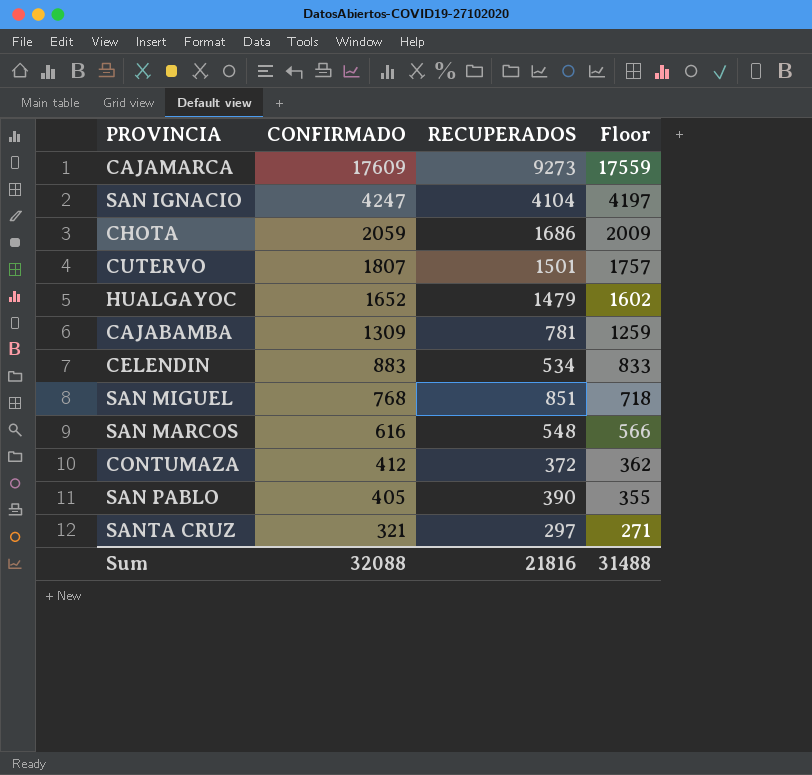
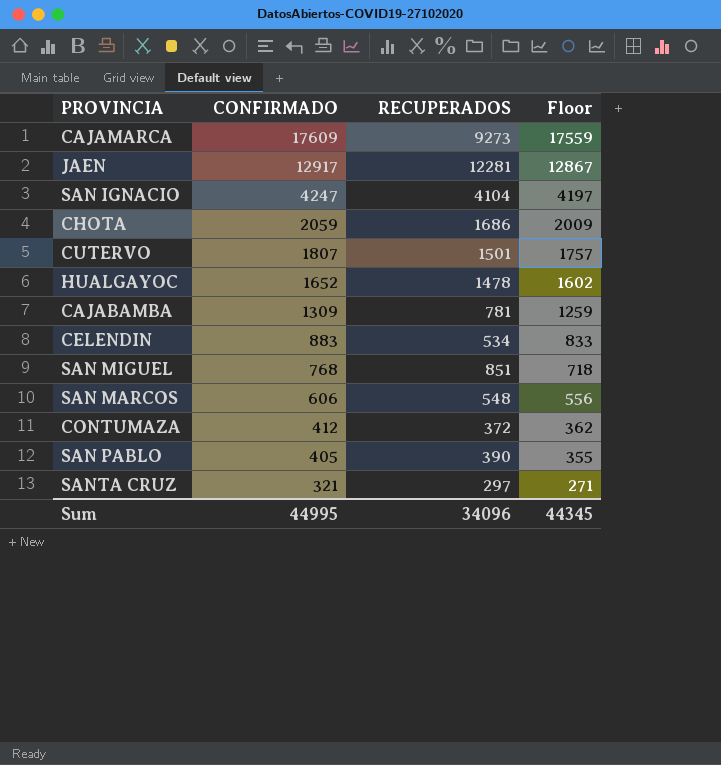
row JAEN: none -> 12917 | 12281 | 12867
HUALGAYOC | RECUPERADOS: 1479 -> 1478
SAN MARCOS | CONFIRMADO: 616 -> 606
SAN MARCOS | Floor: 566 -> 556
Sum | CONFIRMADO: 32088 -> 44995
Sum | RECUPERADOS: 21816 -> 34096
Sum | Floor: 31488 -> 44345

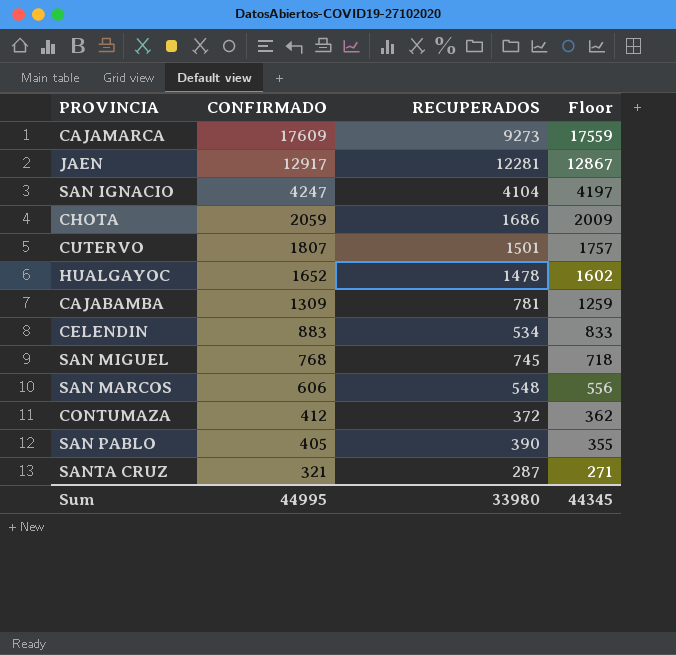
SAN MIGUEL | RECUPERADOS: 851 -> 745
SANTA CRUZ | RECUPERADOS: 297 -> 287
Sum | RECUPERADOS: 34096 -> 33980

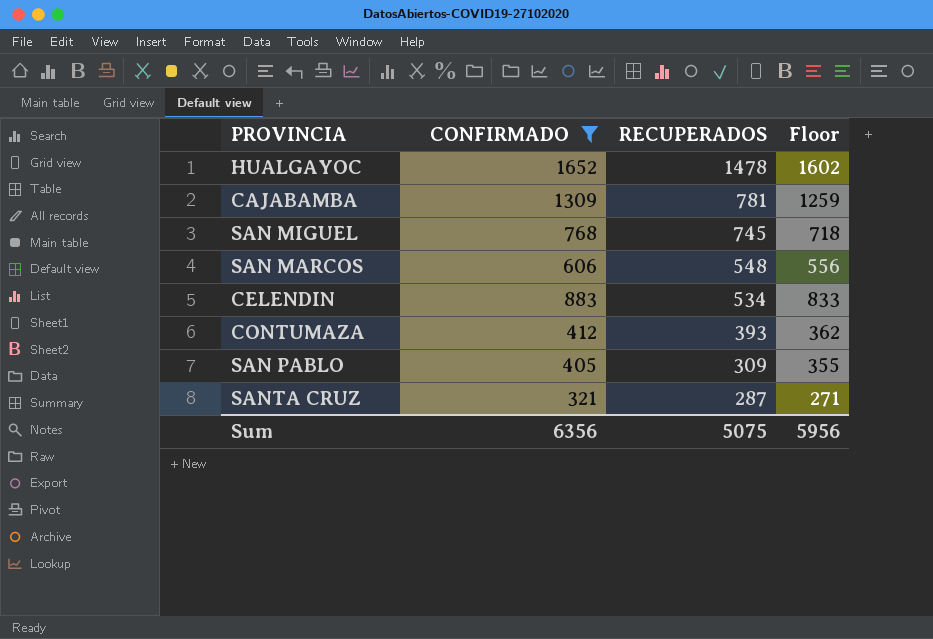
filter: none -> CONFIRMADO <= 1652
row order: CONFIRMADO descending -> RECUPERADOS descending
CONTUMAZA | RECUPERADOS: 372 -> 393
SAN PABLO | RECUPERADOS: 390 -> 309
Sum | CONFIRMADO: 44995 -> 6356
Sum | RECUPERADOS: 33980 -> 5075
Sum | Floor: 44345 -> 5956

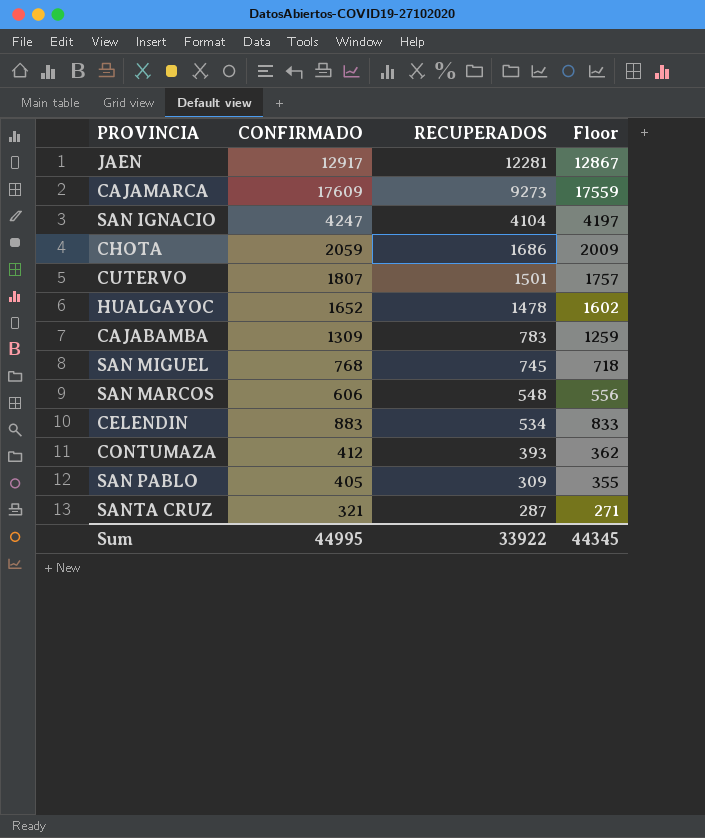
filter: CONFIRMADO <= 1652 -> none
CAJABAMBA | RECUPERADOS: 781 -> 783
Sum | CONFIRMADO: 6356 -> 44995
Sum | RECUPERADOS: 5075 -> 33922
Sum | Floor: 5956 -> 44345

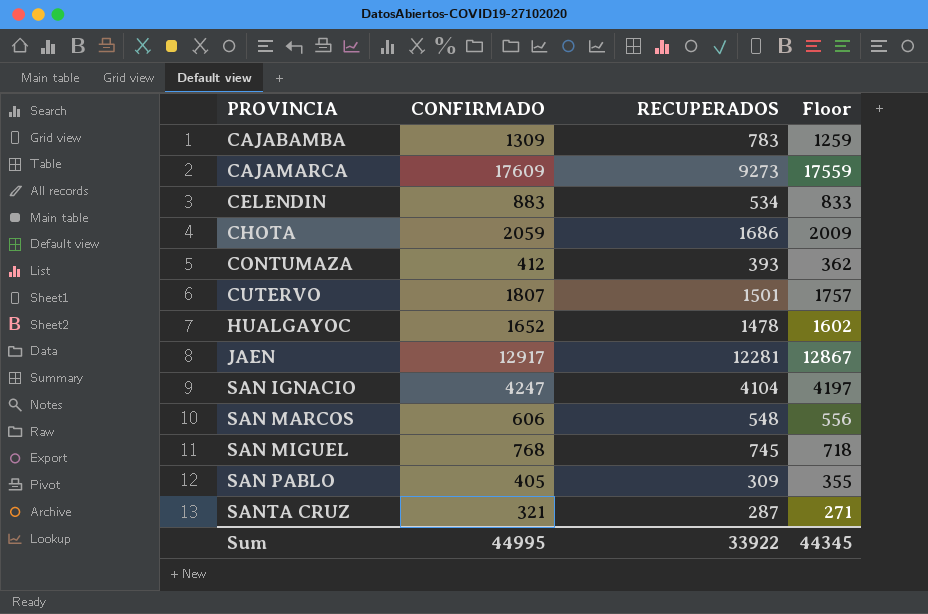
row order: RECUPERADOS descending -> PROVINCIA ascending

